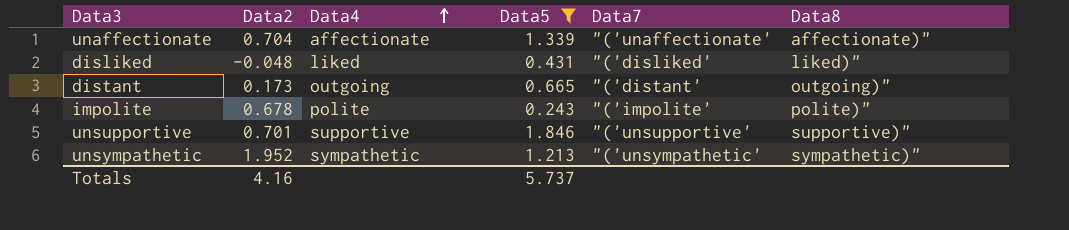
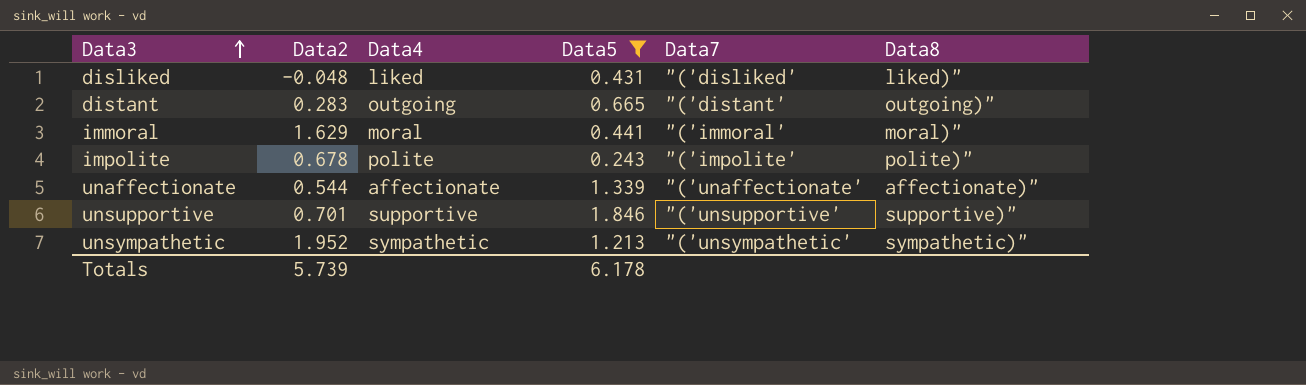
row order: Data4 ascending -> Data3 ascending
distant | Data2: 0.173 -> 0.283
row immoral: none -> 1.629 | moral | 0.441 | "('immoral' | moral)"
unaffectionate | Data2: 0.704 -> 0.544
Totals | Data2: 4.16 -> 5.739
Totals | Data5: 5.737 -> 6.178

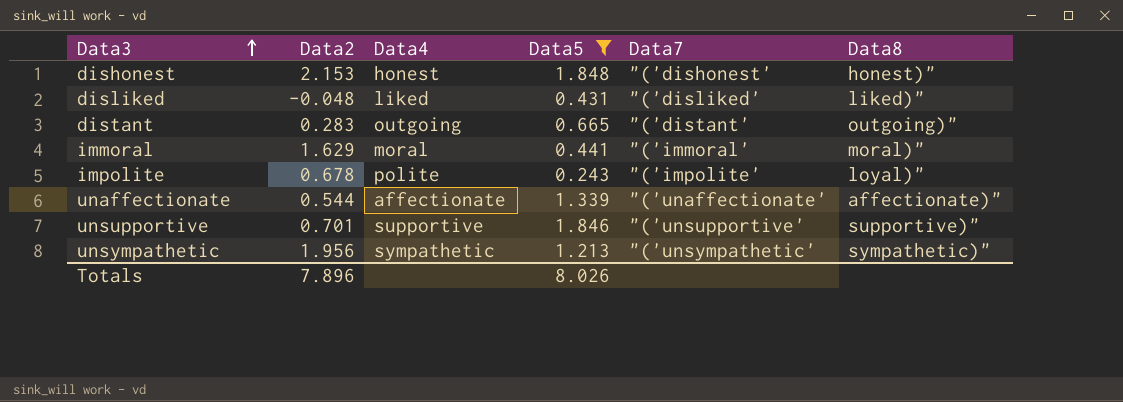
row dishonest: none -> 2.153 | honest | 1.848 | "('dishonest' | honest)"
impolite | Data8: polite)" -> loyal)"
unsympathetic | Data2: 1.952 -> 1.956
Totals | Data2: 5.739 -> 7.896
Totals | Data5: 6.178 -> 8.026

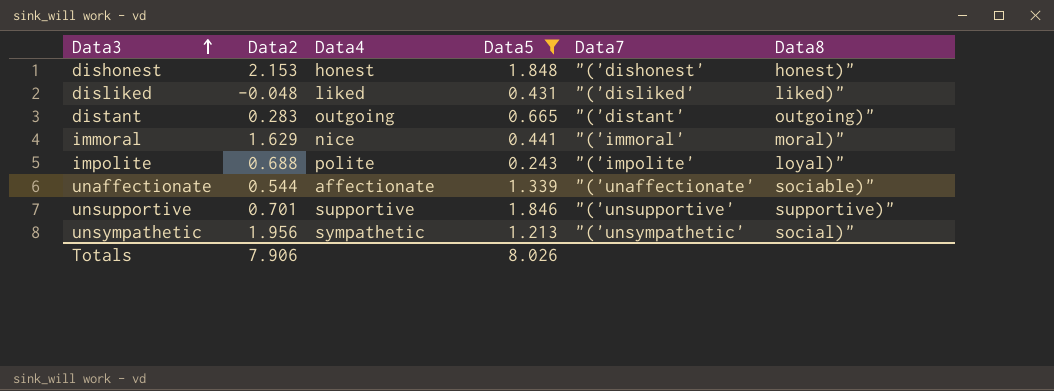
immoral | Data4: moral -> nice
impolite | Data2: 0.678 -> 0.688
unaffectionate | Data8: affectionate)" -> sociable)"
unsympathetic | Data8: sympathetic)" -> social)"
Totals | Data2: 7.896 -> 7.906

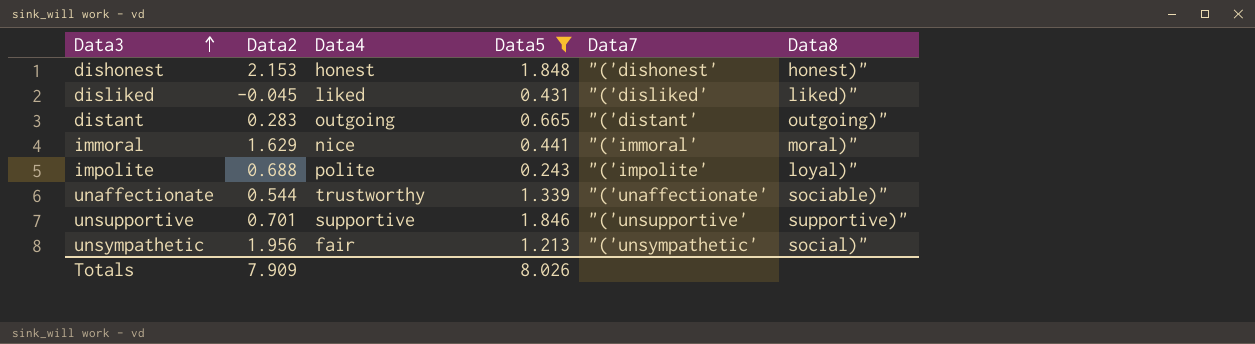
disliked | Data2: -0.048 -> -0.045
unaffectionate | Data4: affectionate -> trustworthy
unsympathetic | Data4: sympathetic -> fair
Totals | Data2: 7.906 -> 7.909

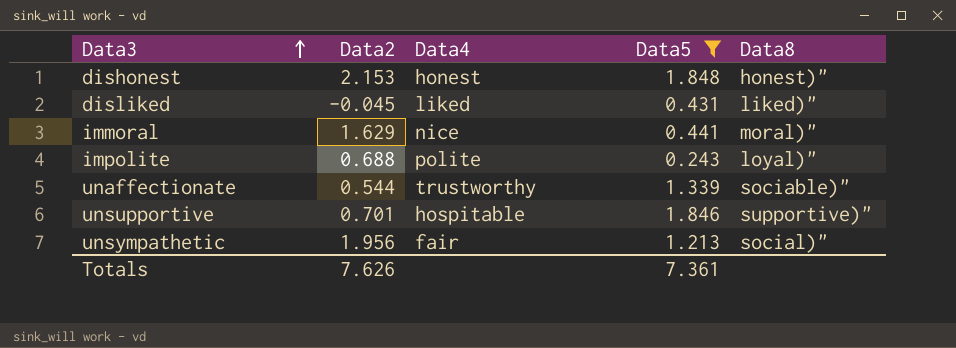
column Data7 | position: 5 -> none
row distant: 0.283 | outgoing | 0.665 | "('distant' | outgoing)" -> none
unsupportive | Data4: supportive -> hospitable
Totals | Data2: 7.909 -> 7.626
Totals | Data5: 8.026 -> 7.361

